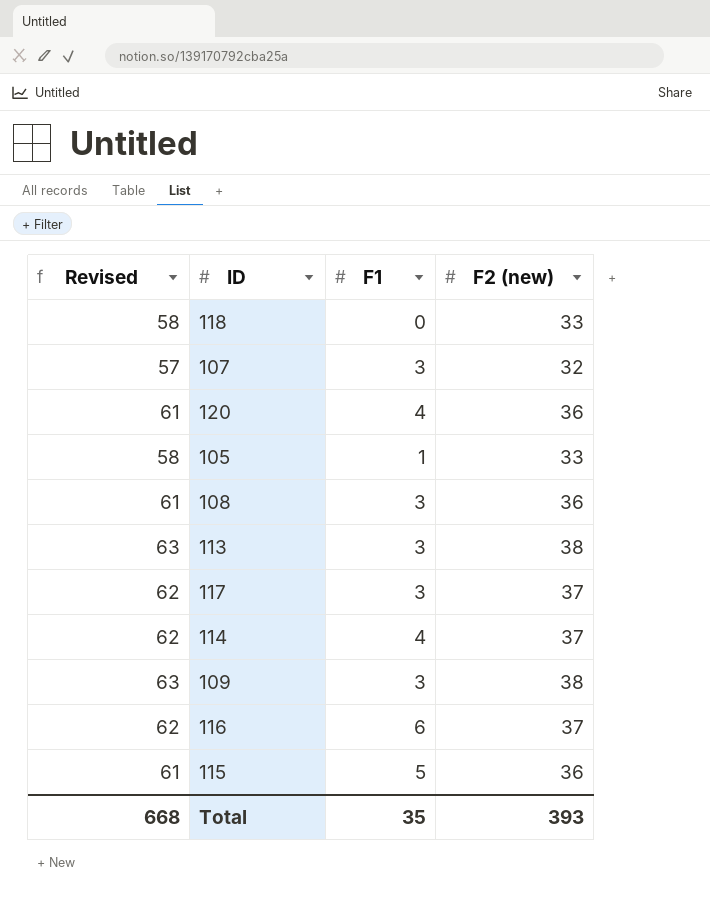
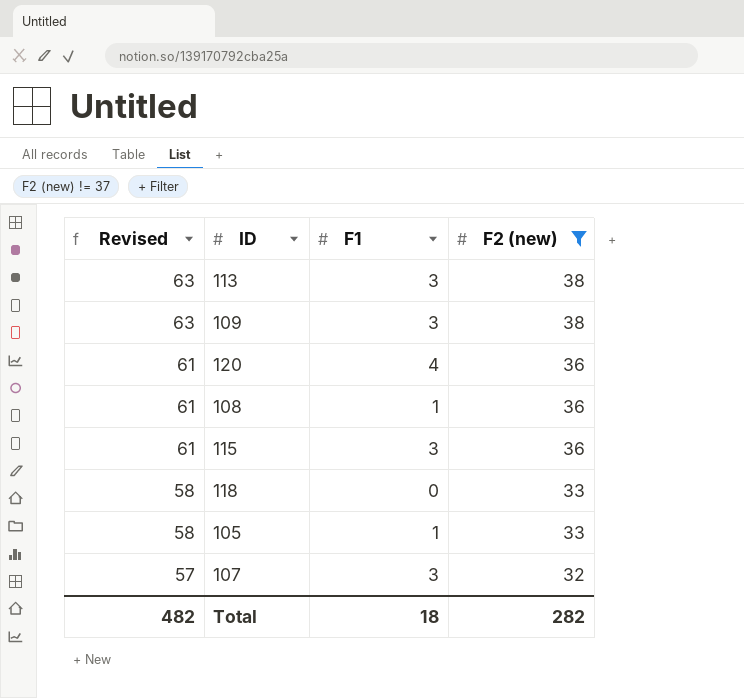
filter: none -> F2 (new) != 37
row order: none -> Revised descending
108 | F1: 3 -> 1
115 | F1: 5 -> 3
Total | Revised: 668 -> 482
Total | F1: 35 -> 18
Total | F2 (new): 393 -> 282

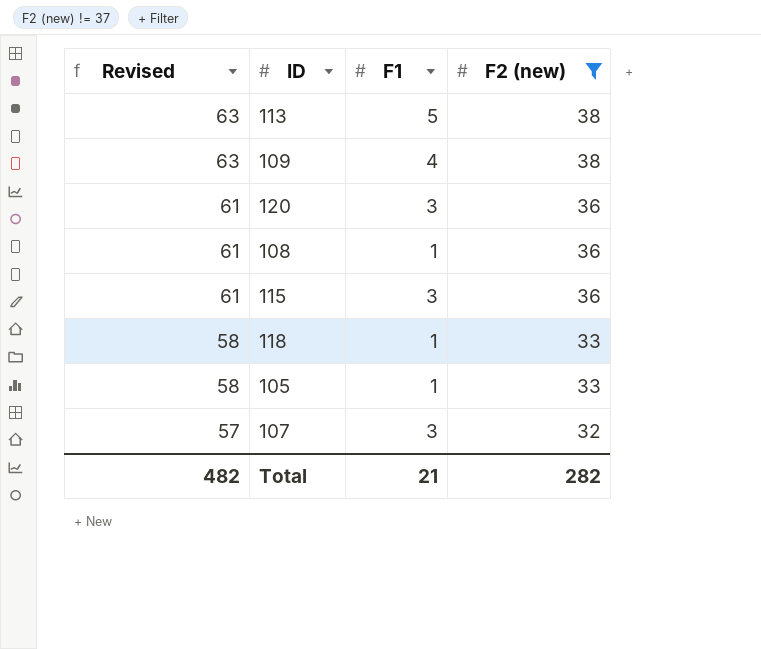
113 | F1: 3 -> 5
109 | F1: 3 -> 4
120 | F1: 4 -> 3
118 | F1: 0 -> 1
Total | F1: 18 -> 21

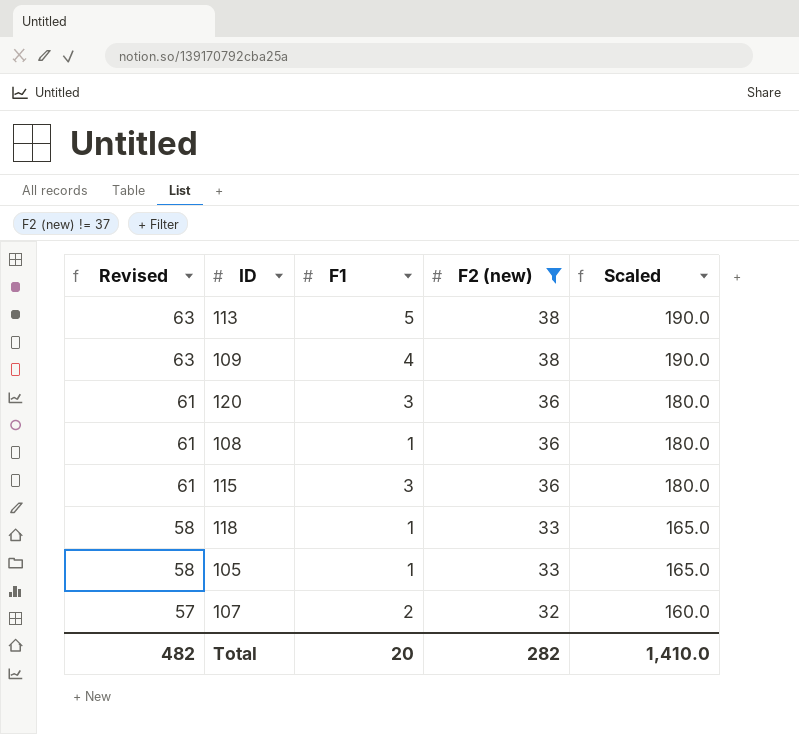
column Scaled | formula: none -> [F2 (new)] * 5
107 | F1: 3 -> 2
Total | F1: 21 -> 20

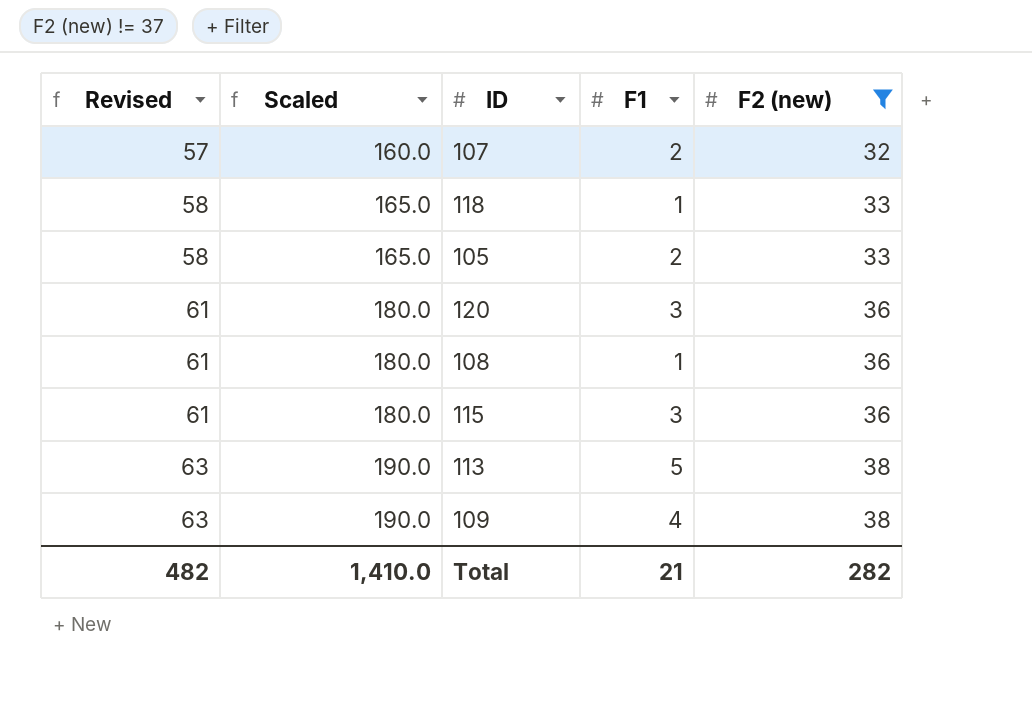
row order: Revised descending -> Revised ascending
column Scaled | position: 5 -> 2
105 | F1: 1 -> 2
Total | F1: 20 -> 21

